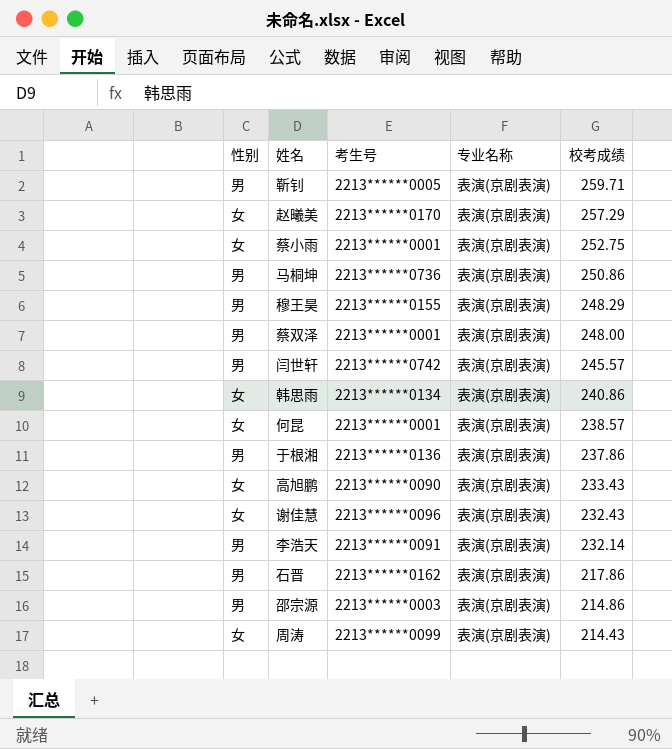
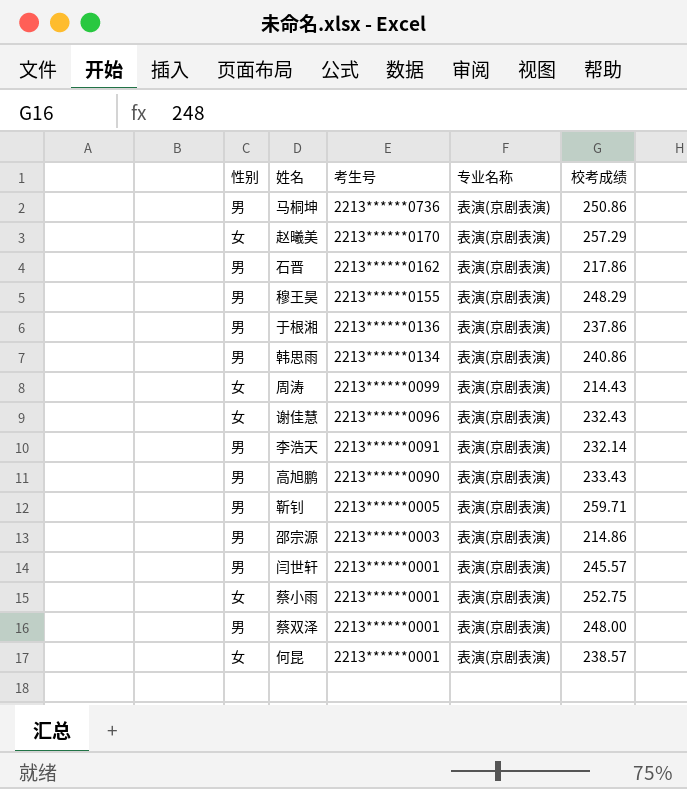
row order: 校考成绩 descending -> 考生号 descending
韩思雨 | 性别: 女 -> 男
高旭鹏 | 性别: 女 -> 男
闫世轩 | 考生号: 2213******0742 -> 2213******0001

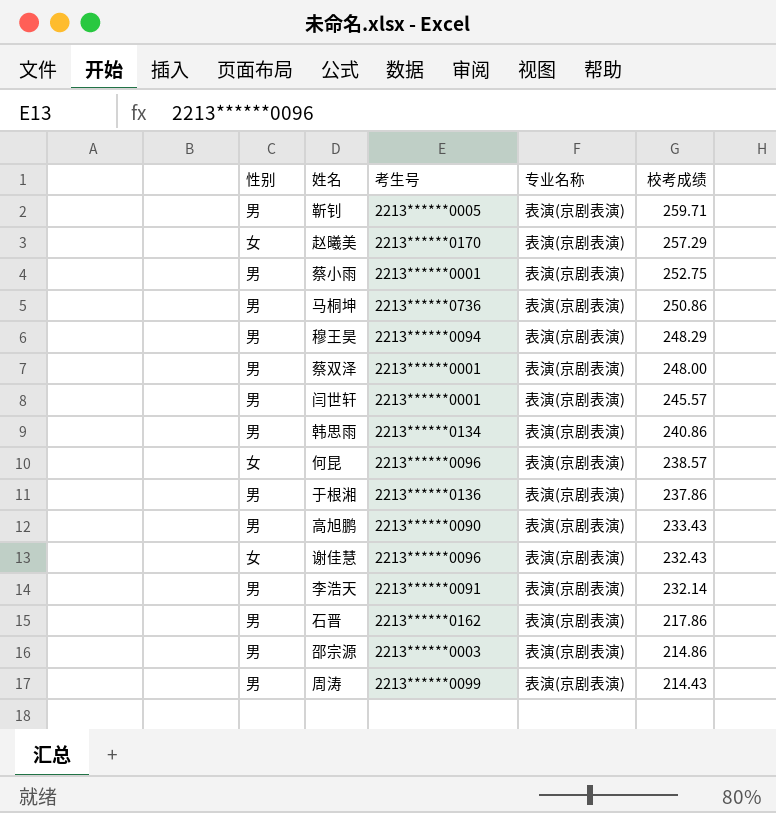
row order: 考生号 descending -> 校考成绩 descending
蔡小雨 | 性别: 女 -> 男
穆王昊 | 考生号: 2213******0155 -> 2213******0094
何昆 | 考生号: 2213******0001 -> 2213******0096
周涛 | 性别: 女 -> 男

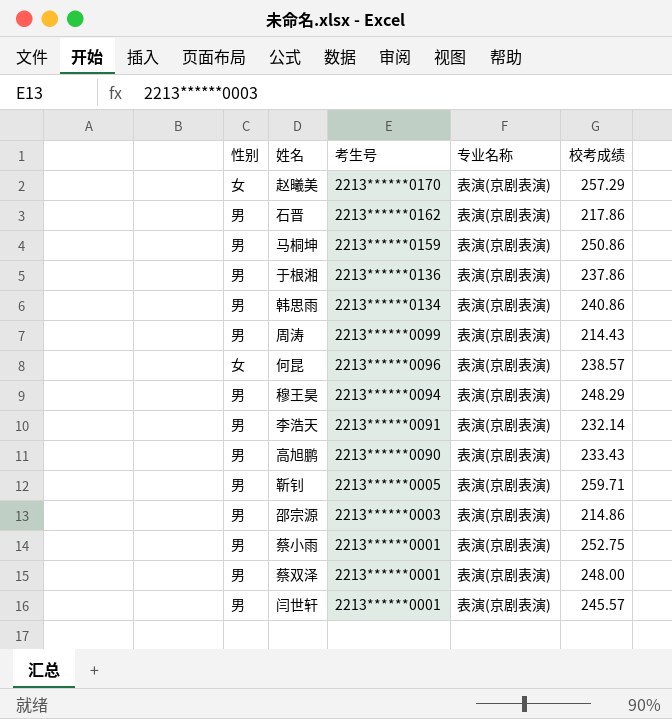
row order: 校考成绩 descending -> 考生号 descending
row 谢佳慧: 女 | 2213******0096 | 表演(京剧表演) | 232.43 -> none
马桐坤 | 考生号: 2213******0736 -> 2213******0159

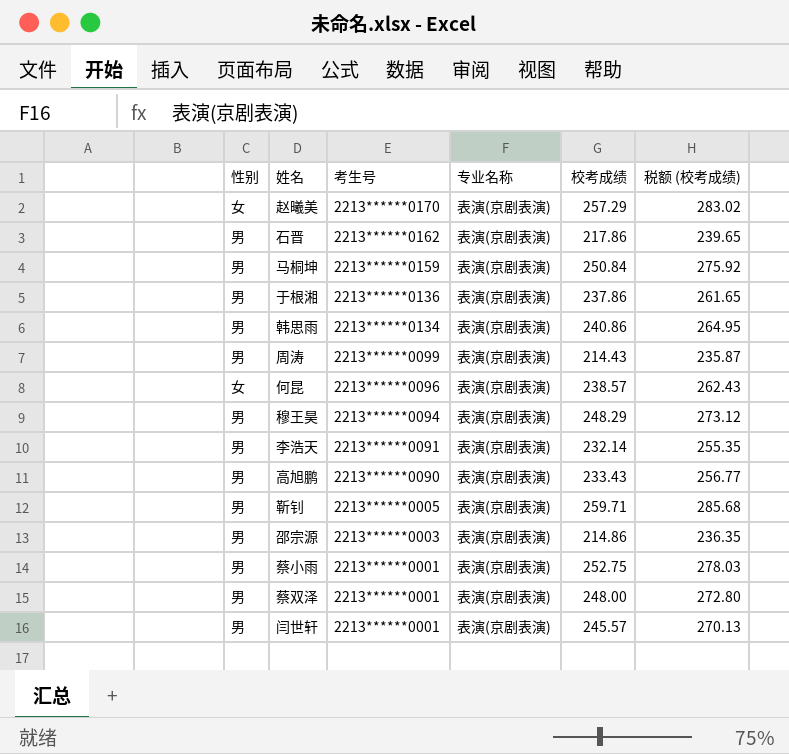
column 税额 (校考成绩) | formula: none -> [校考成绩] * 1.1
马桐坤 | 校考成绩: 250.86 -> 250.84

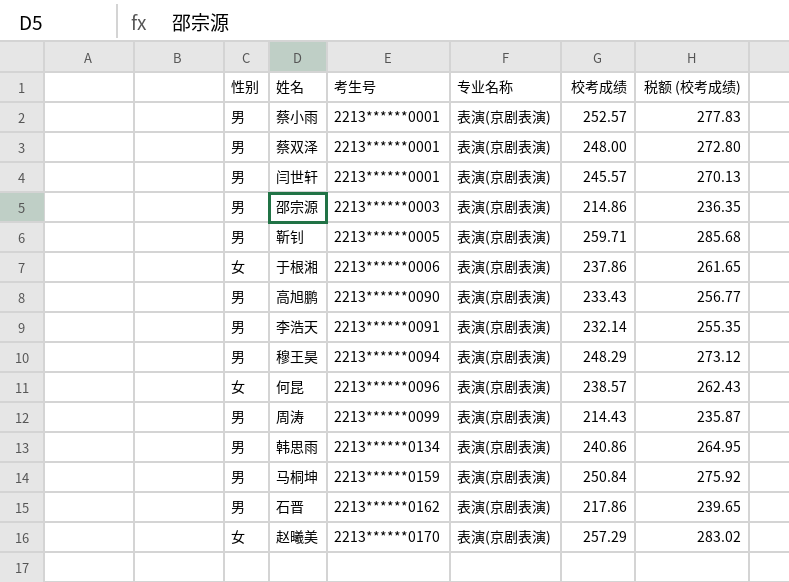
row order: 考生号 descending -> 考生号 ascending
蔡小雨 | 校考成绩: 252.75 -> 252.57
蔡小雨 | 税额 (校考成绩): 278.03 -> 277.83
于根湘 | 性别: 男 -> 女
于根湘 | 考生号: 2213******0136 -> 2213******0006

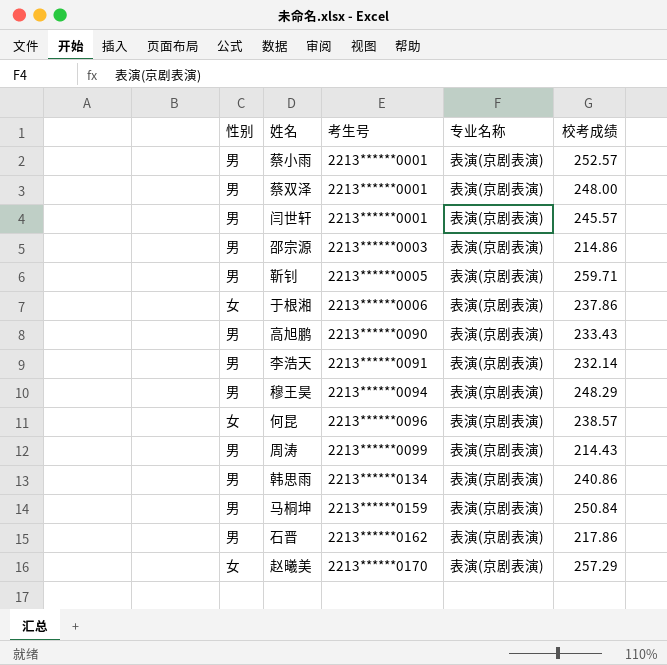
column 税额 (校考成绩) | formula: [校考成绩] * 1.1 -> none

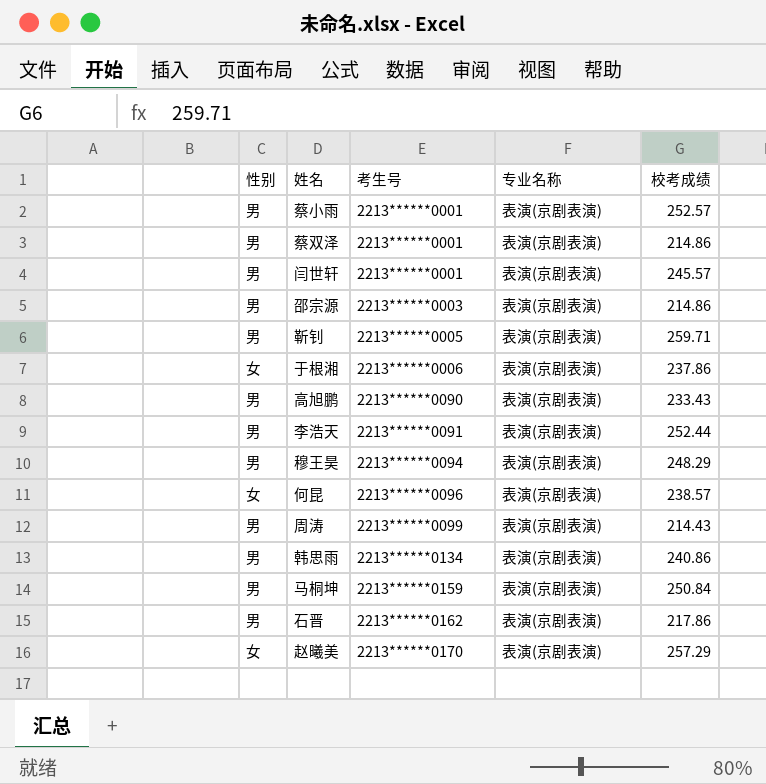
蔡双泽 | 校考成绩: 248.00 -> 214.86
李浩天 | 校考成绩: 232.14 -> 252.44

